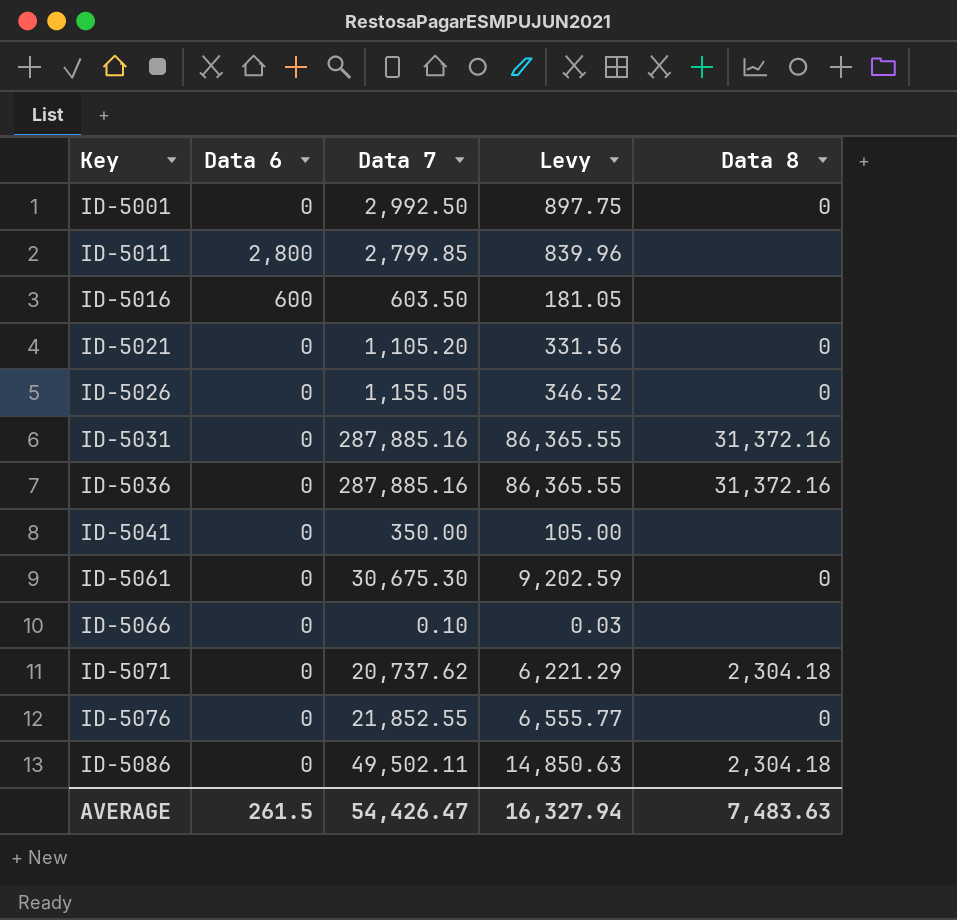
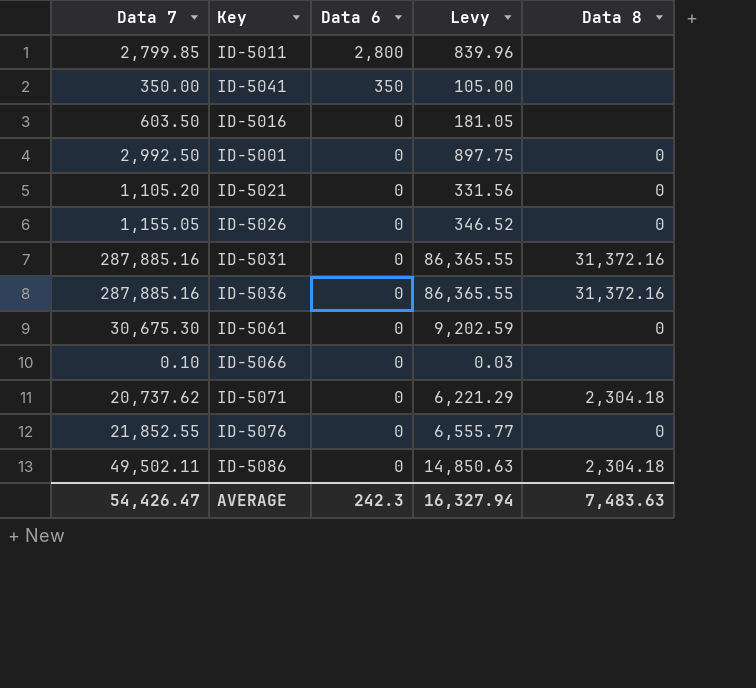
row order: Key ascending -> Data 6 descending
column Data 7 | position: 3 -> 1
ID-5041 | Data 6: 0 -> 350
ID-5016 | Data 6: 600 -> 0
AVERAGE | Data 6: 261.5 -> 242.3

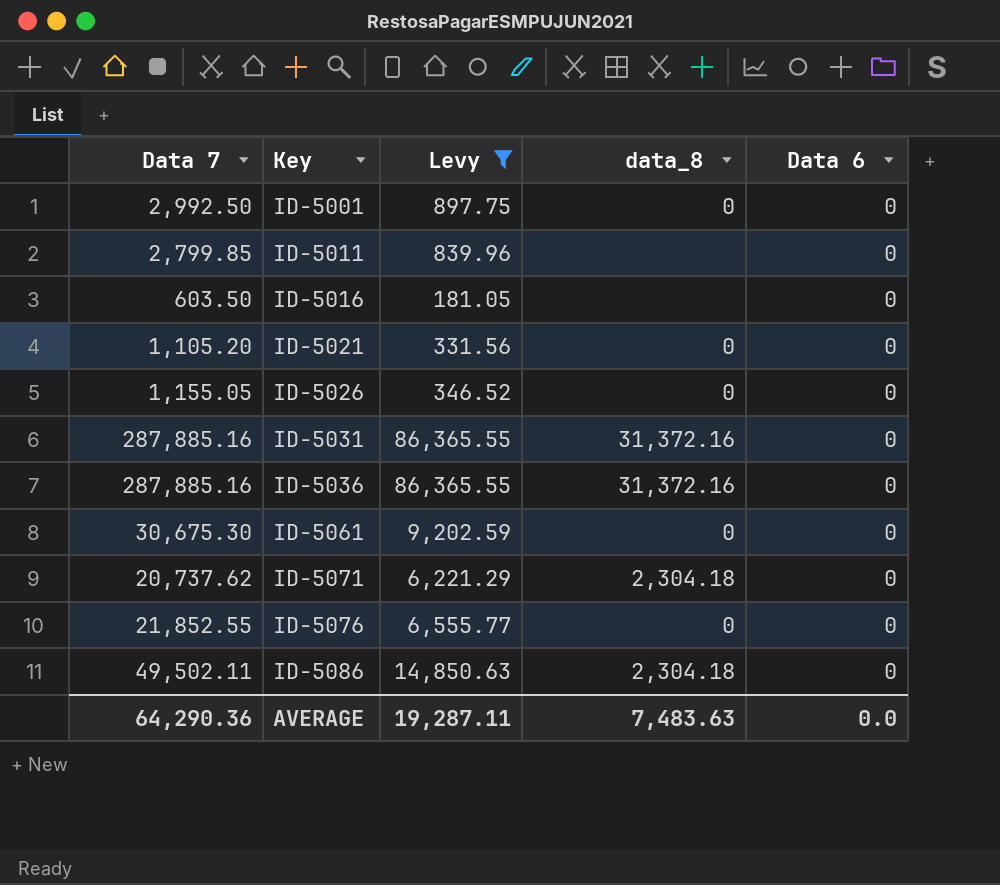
filter: none -> Levy >= 181.05
row order: Data 6 descending -> Key ascending
column name: Data 8 -> data_8
column Data 6 | position: 3 -> 5
ID-5011 | Data 6: 2,800 -> 0
AVERAGE | Data 7: 54,426.47 -> 64,290.36
AVERAGE | Levy: 16,327.94 -> 19,287.11
AVERAGE | Data 6: 242.3 -> 0.0

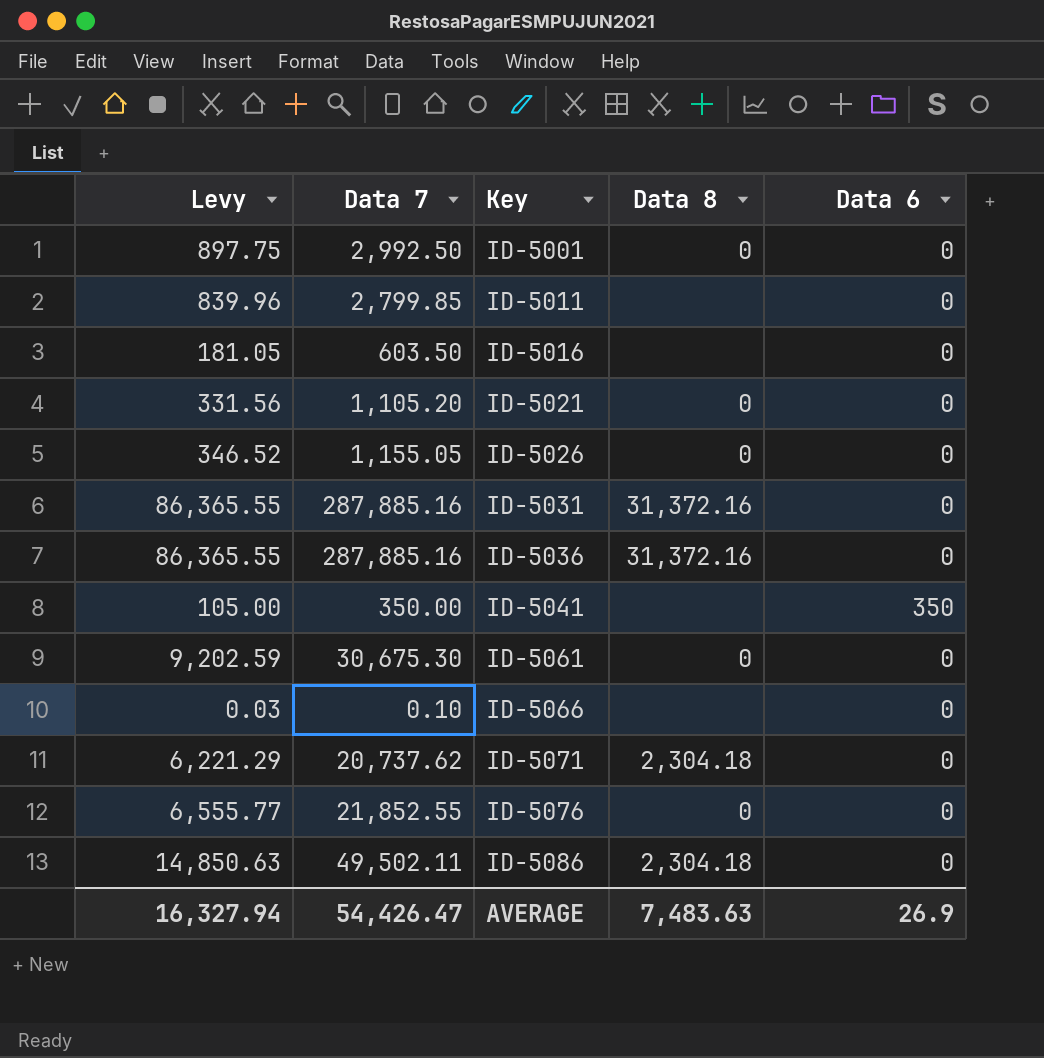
filter: Levy >= 181.05 -> none
column Levy | position: 3 -> 1
column name: data_8 -> Data 8
AVERAGE | Levy: 19,287.11 -> 16,327.94
AVERAGE | Data 7: 64,290.36 -> 54,426.47
AVERAGE | Data 6: 0.0 -> 26.9

